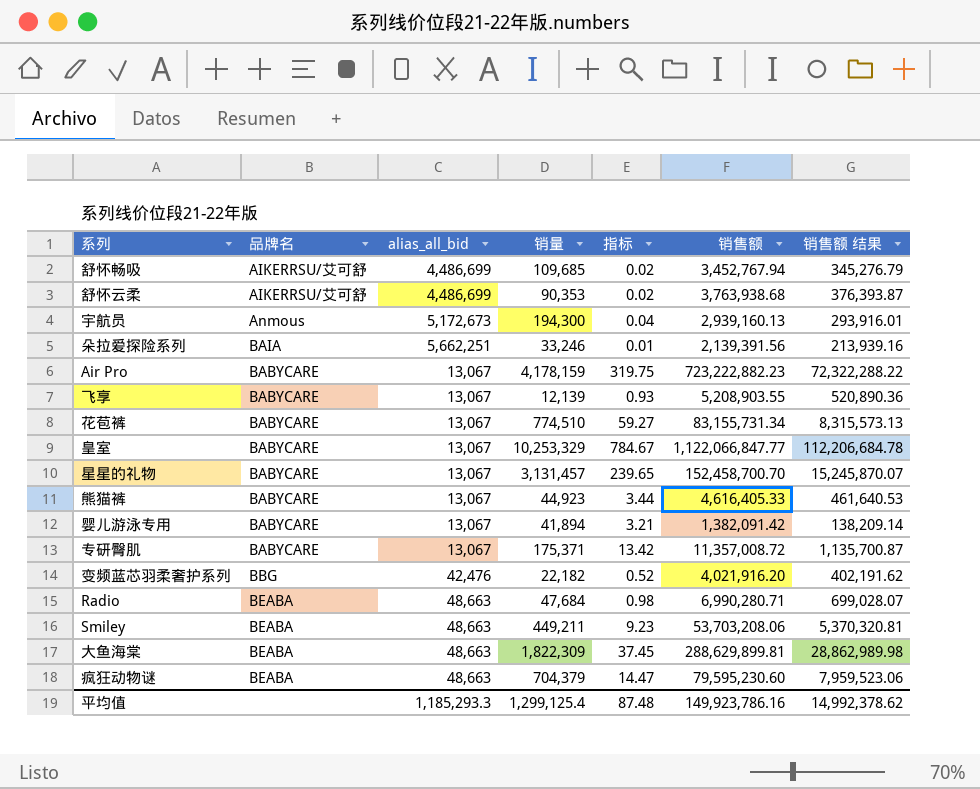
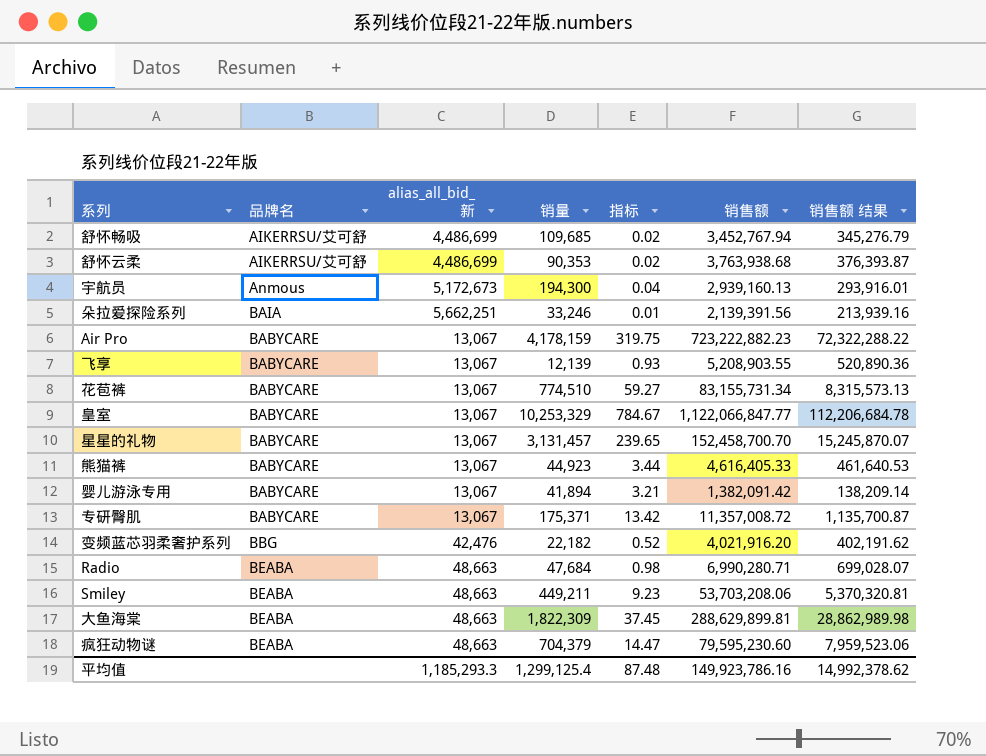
column name: alias_all_bid -> alias_all_bid_新

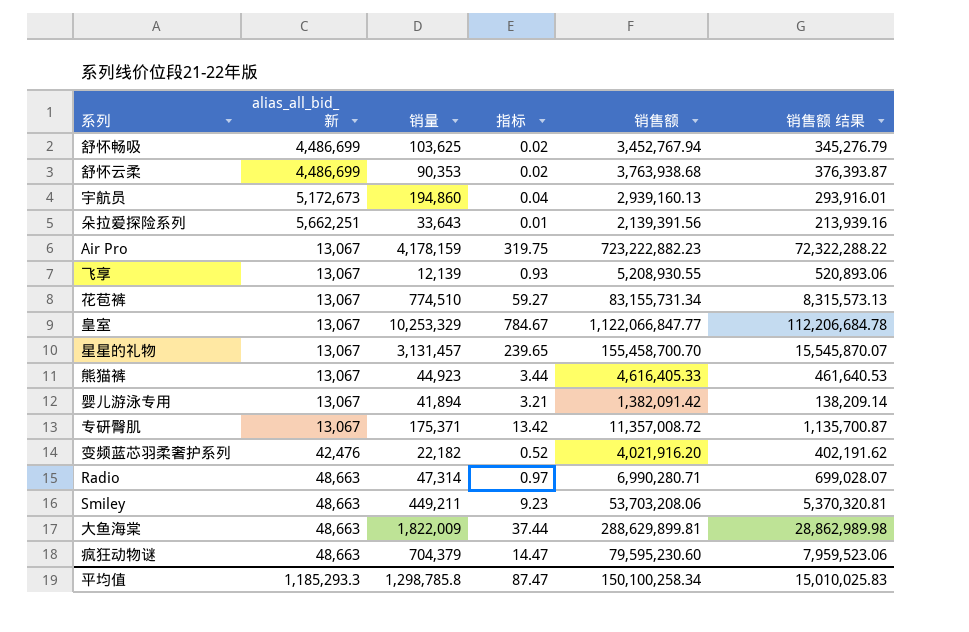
column 品牌名 | position: 2 -> none
舒怀畅吸 | 销量: 109,685 -> 103,625
宇航员 | 销量: 194,300 -> 194,860
朵拉爱探险系列 | 销量: 33,246 -> 33,643
飞享 | 销售额: 5,208,903.55 -> 5,208,930.55
飞享 | 销售额 结果: 520,890.36 -> 520,893.06
星星的礼物 | 销售额: 152,458,700.70 -> 155,458,700.70
星星的礼物 | 销售额 结果: 15,245,870.07 -> 15,545,870.07
Radio | 销量: 47,684 -> 47,314
Radio | 指标: 0.98 -> 0.97
大鱼海棠 | 销量: 1,822,309 -> 1,822,009
大鱼海棠 | 指标: 37.45 -> 37.44
平均值 | 销量: 1,299,125.4 -> 1,298,785.8
平均值 | 指标: 87.48 -> 87.47
平均值 | 销售额: 149,923,786.16 -> 150,100,258.34
平均值 | 销售额 结果: 14,992,378.62 -> 15,010,025.83

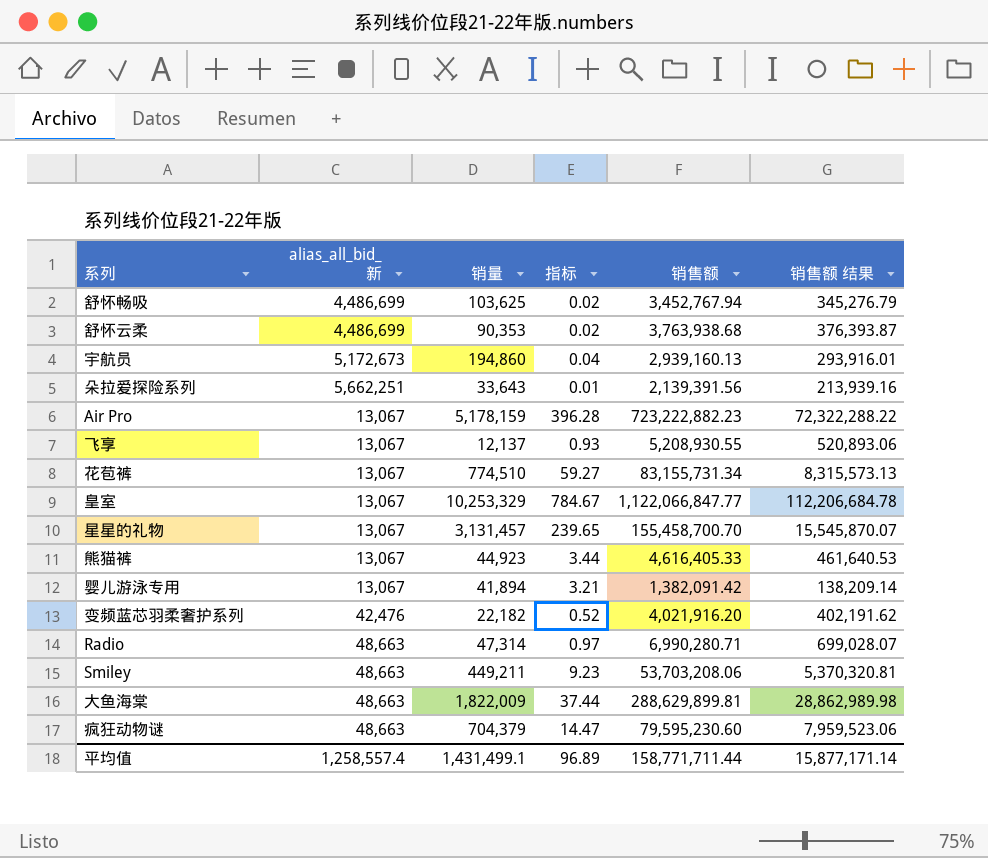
row 专研臀肌: 13,067 | 175,371 | 13.42 | 11,357,008.72 | 1,135,700.87 -> none
Air Pro | 销量: 4,178,159 -> 5,178,159
Air Pro | 指标: 319.75 -> 396.28
飞享 | 销量: 12,139 -> 12,137
平均值 | alias_all_bid_新: 1,185,293.3 -> 1,258,557.4
平均值 | 销量: 1,298,785.8 -> 1,431,499.1
平均值 | 指标: 87.47 -> 96.89
平均值 | 销售额: 150,100,258.34 -> 158,771,711.44
平均值 | 销售额 结果: 15,010,025.83 -> 15,877,171.14

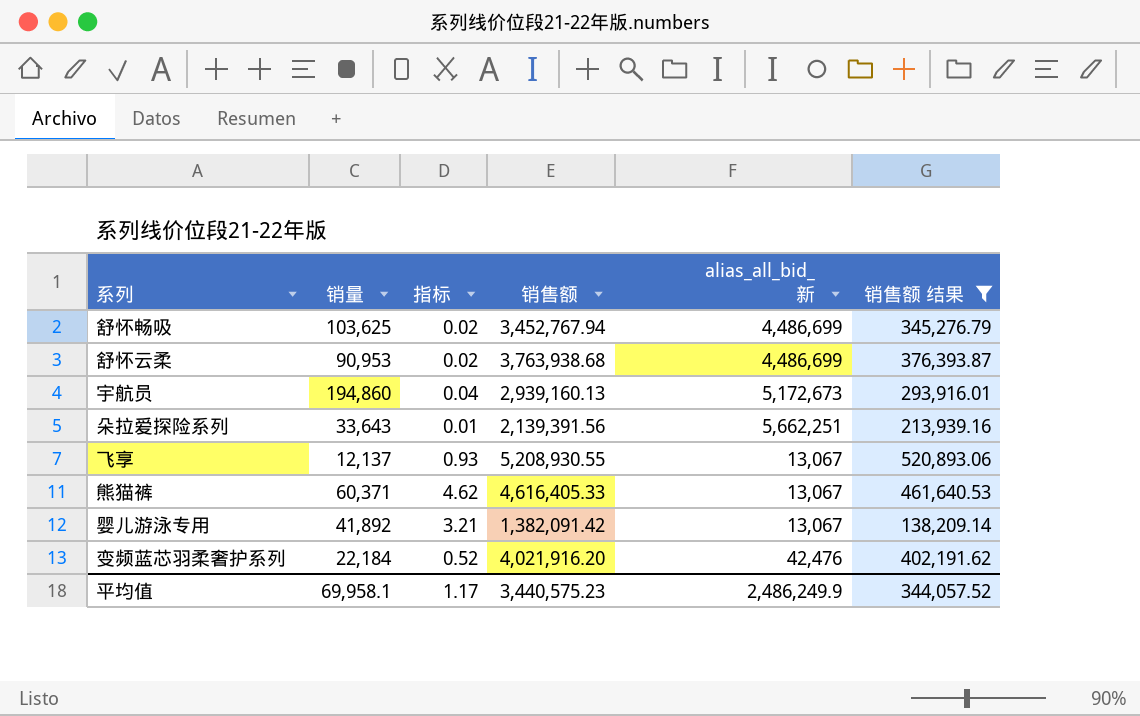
filter: none -> 销售额 结果 <= 520,893.06
column alias_all_bid_新 | position: 2 -> 5
舒怀云柔 | 销量: 90,353 -> 90,953
熊猫裤 | 销量: 44,923 -> 60,371
熊猫裤 | 指标: 3.44 -> 4.62
婴儿游泳专用 | 销量: 41,894 -> 41,892
变频蓝芯羽柔奢护系列 | 销量: 22,182 -> 22,184
平均值 | 销量: 1,431,499.1 -> 69,958.1
平均值 | 指标: 96.89 -> 1.17
平均值 | 销售额: 158,771,711.44 -> 3,440,575.23
平均值 | alias_all_bid_新: 1,258,557.4 -> 2,486,249.9
平均值 | 销售额 结果: 15,877,171.14 -> 344,057.52

